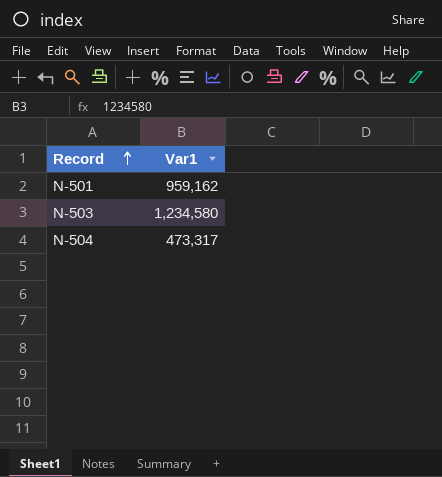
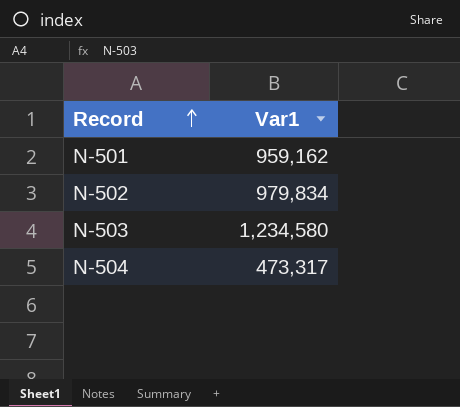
row N-502: none -> 979,834

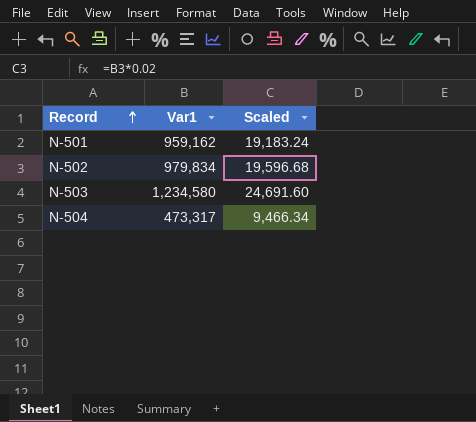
column Scaled | formula: none -> [Var1] * 0.02

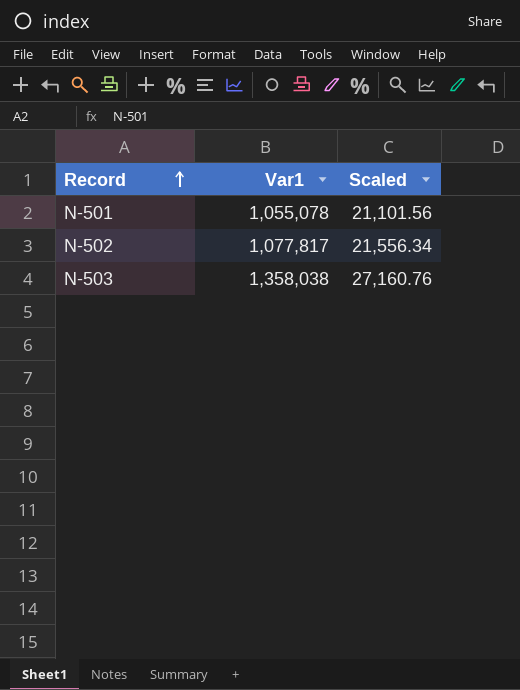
row N-504: 473,317 | 9,466.34 -> none
N-501 | Var1: 959,162 -> 1,055,078
N-501 | Scaled: 19,183.24 -> 21,101.56
N-502 | Var1: 979,834 -> 1,077,817
N-502 | Scaled: 19,596.68 -> 21,556.34
N-503 | Var1: 1,234,580 -> 1,358,038
N-503 | Scaled: 24,691.60 -> 27,160.76

